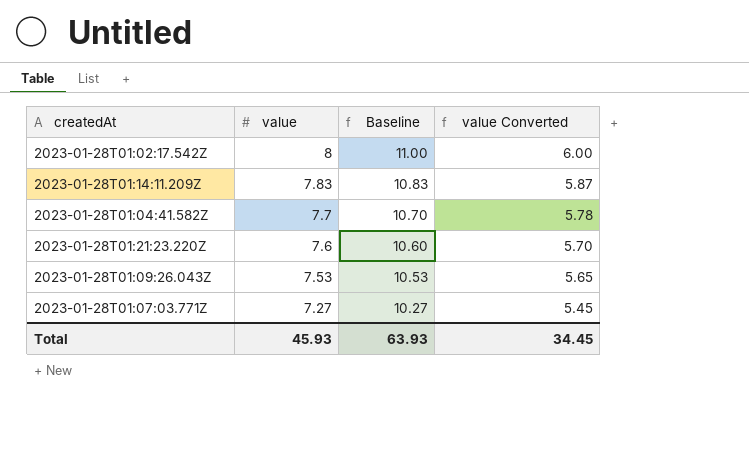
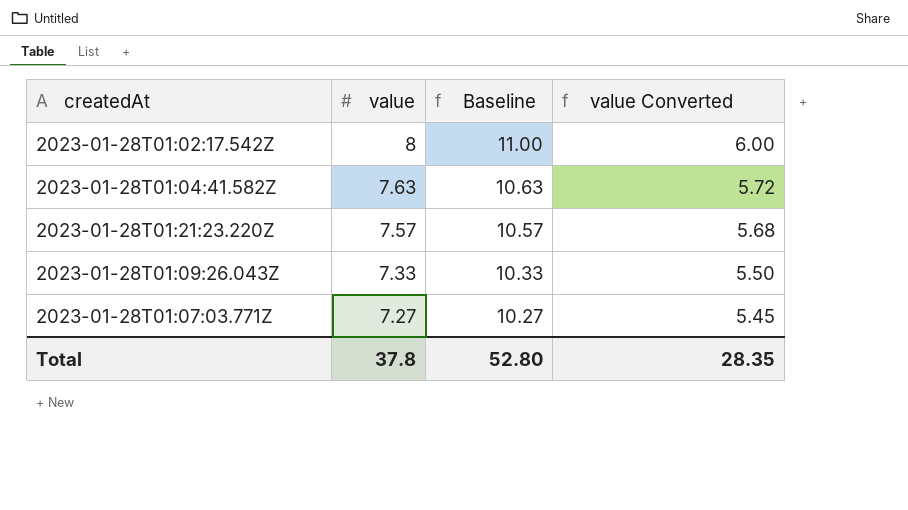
row 2023-01-28T01:14:11.209Z: 7.83 | 10.83 | 5.87 -> none
2023-01-28T01:04:41.582Z | value: 7.7 -> 7.63
2023-01-28T01:04:41.582Z | Baseline: 10.70 -> 10.63
2023-01-28T01:04:41.582Z | value Converted: 5.78 -> 5.72
2023-01-28T01:21:23.220Z | value: 7.6 -> 7.57
2023-01-28T01:21:23.220Z | Baseline: 10.60 -> 10.57
2023-01-28T01:21:23.220Z | value Converted: 5.70 -> 5.68
2023-01-28T01:09:26.043Z | value: 7.53 -> 7.33
2023-01-28T01:09:26.043Z | Baseline: 10.53 -> 10.33
2023-01-28T01:09:26.043Z | value Converted: 5.65 -> 5.50
Total | value: 45.93 -> 37.8
Total | Baseline: 63.93 -> 52.80
Total | value Converted: 34.45 -> 28.35

